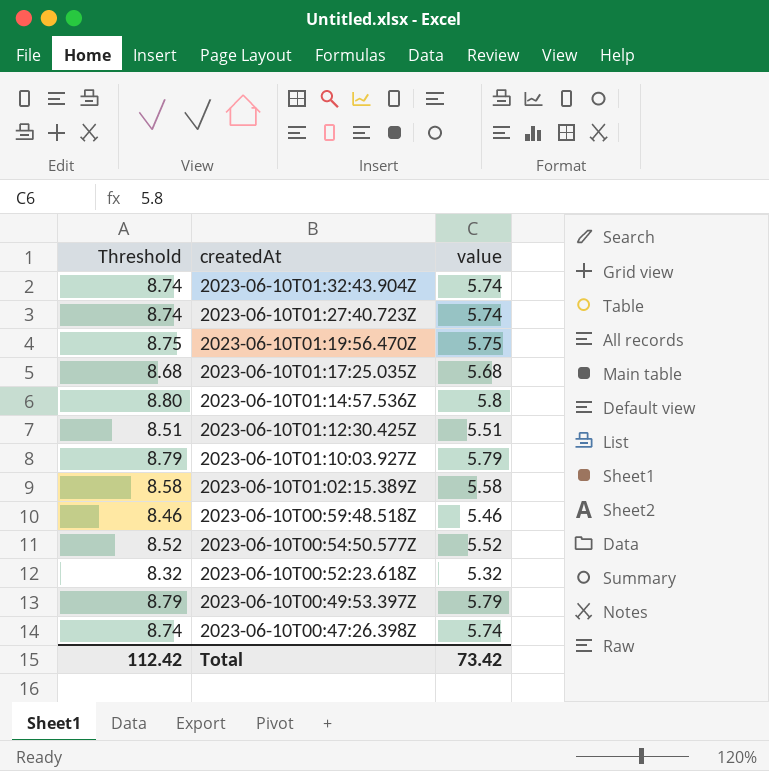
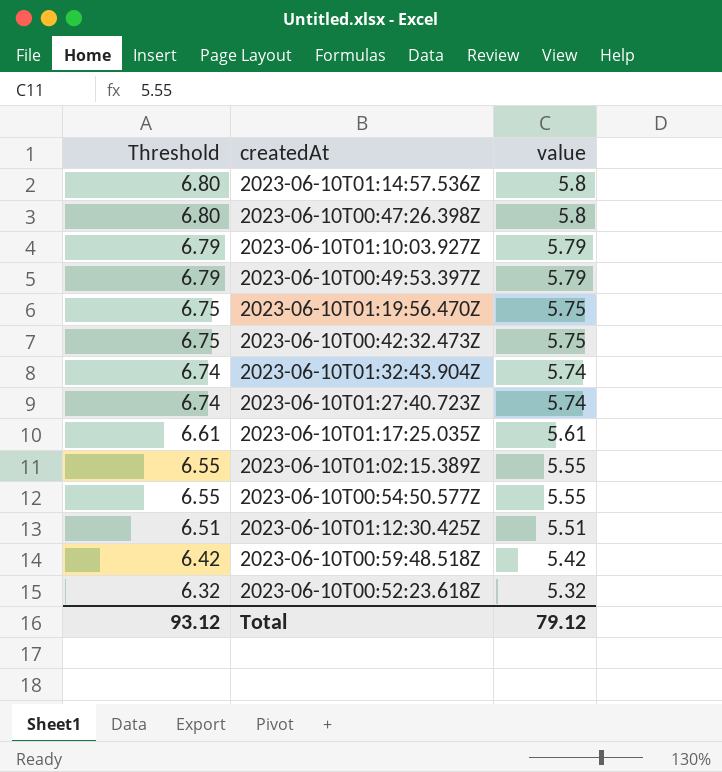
row order: createdAt descending -> Threshold descending
column Threshold | formula: [value] + 3 -> [value] + 1
2023-06-10T00:47:26.398Z | value: 5.74 -> 5.8
row 2023-06-10T00:42:32.473Z: none -> 6.75 | 5.75
2023-06-10T01:17:25.035Z | value: 5.68 -> 5.61
2023-06-10T01:02:15.389Z | value: 5.58 -> 5.55
2023-06-10T00:54:50.577Z | value: 5.52 -> 5.55
2023-06-10T00:59:48.518Z | value: 5.46 -> 5.42
Total | Threshold: 112.42 -> 93.12
Total | value: 73.42 -> 79.12

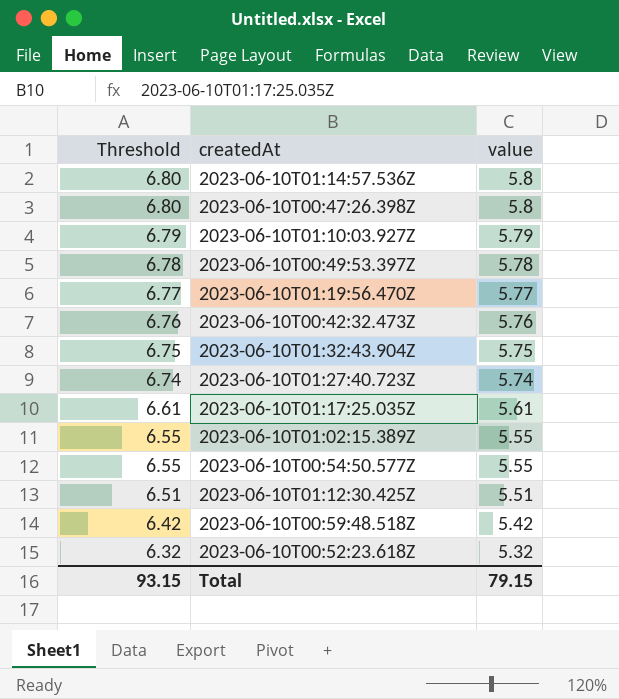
2023-06-10T00:49:53.397Z | Threshold: 6.79 -> 6.78
2023-06-10T00:49:53.397Z | value: 5.79 -> 5.78
2023-06-10T01:19:56.470Z | Threshold: 6.75 -> 6.77
2023-06-10T01:19:56.470Z | value: 5.75 -> 5.77
2023-06-10T00:42:32.473Z | Threshold: 6.75 -> 6.76
2023-06-10T00:42:32.473Z | value: 5.75 -> 5.76
2023-06-10T01:32:43.904Z | Threshold: 6.74 -> 6.75
2023-06-10T01:32:43.904Z | value: 5.74 -> 5.75
Total | Threshold: 93.12 -> 93.15
Total | value: 79.12 -> 79.15

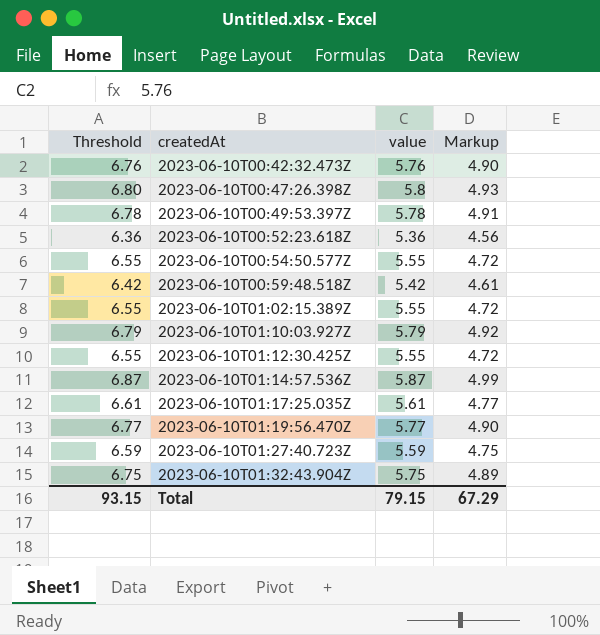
row order: Threshold descending -> createdAt ascending
column Markup | formula: none -> [value] * 0.85
2023-06-10T00:52:23.618Z | Threshold: 6.32 -> 6.36
2023-06-10T00:52:23.618Z | value: 5.32 -> 5.36
2023-06-10T01:12:30.425Z | Threshold: 6.51 -> 6.55
2023-06-10T01:12:30.425Z | value: 5.51 -> 5.55
2023-06-10T01:14:57.536Z | Threshold: 6.80 -> 6.87
2023-06-10T01:14:57.536Z | value: 5.8 -> 5.87
2023-06-10T01:27:40.723Z | Threshold: 6.74 -> 6.59
2023-06-10T01:27:40.723Z | value: 5.74 -> 5.59

